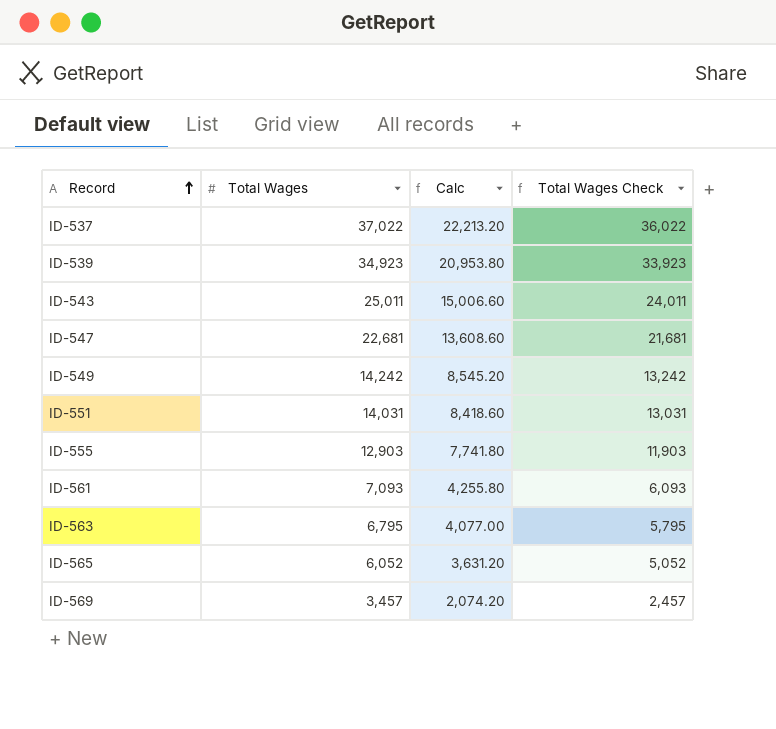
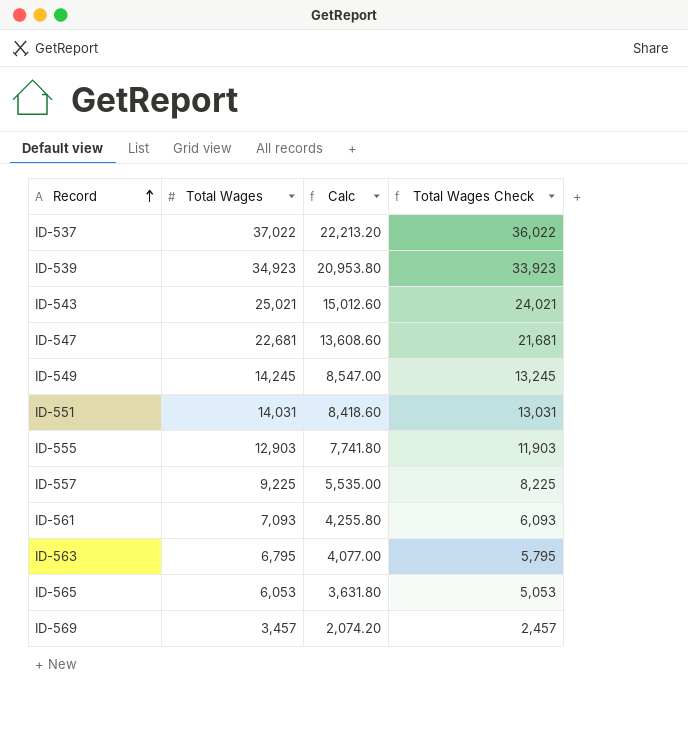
ID-543 | Total Wages: 25,011 -> 25,021
ID-543 | Calc: 15,006.60 -> 15,012.60
ID-543 | Total Wages Check: 24,011 -> 24,021
ID-549 | Total Wages: 14,242 -> 14,245
ID-549 | Calc: 8,545.20 -> 8,547.00
ID-549 | Total Wages Check: 13,242 -> 13,245
row ID-557: none -> 9,225 | 5,535.00 | 8,225
ID-565 | Total Wages: 6,052 -> 6,053
ID-565 | Calc: 3,631.20 -> 3,631.80
ID-565 | Total Wages Check: 5,052 -> 5,053

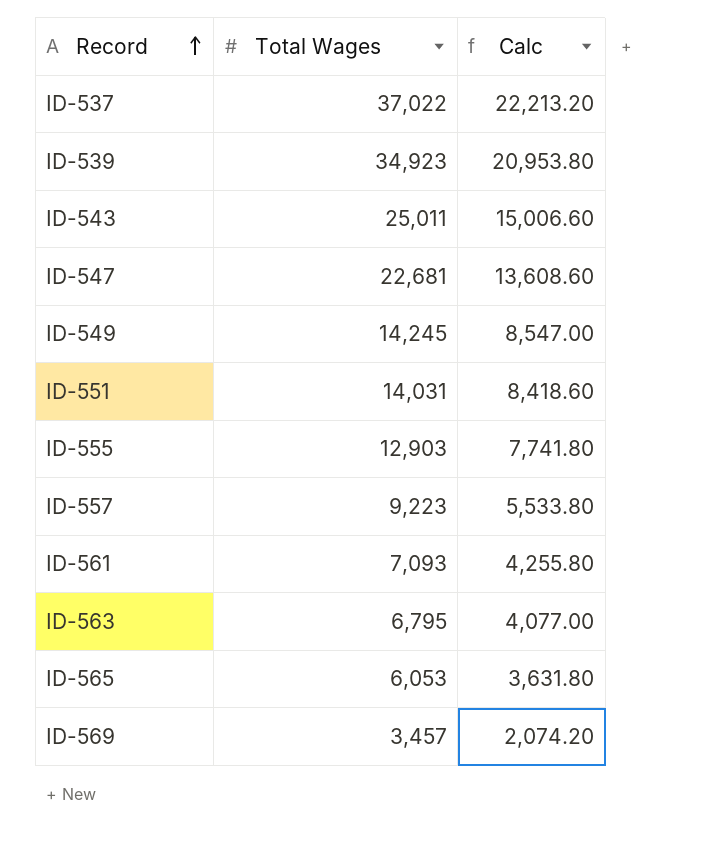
column Total Wages Check | formula: [Total Wages] - 1000 -> none
ID-543 | Total Wages: 25,021 -> 25,011
ID-543 | Calc: 15,012.60 -> 15,006.60
ID-557 | Total Wages: 9,225 -> 9,223
ID-557 | Calc: 5,535.00 -> 5,533.80

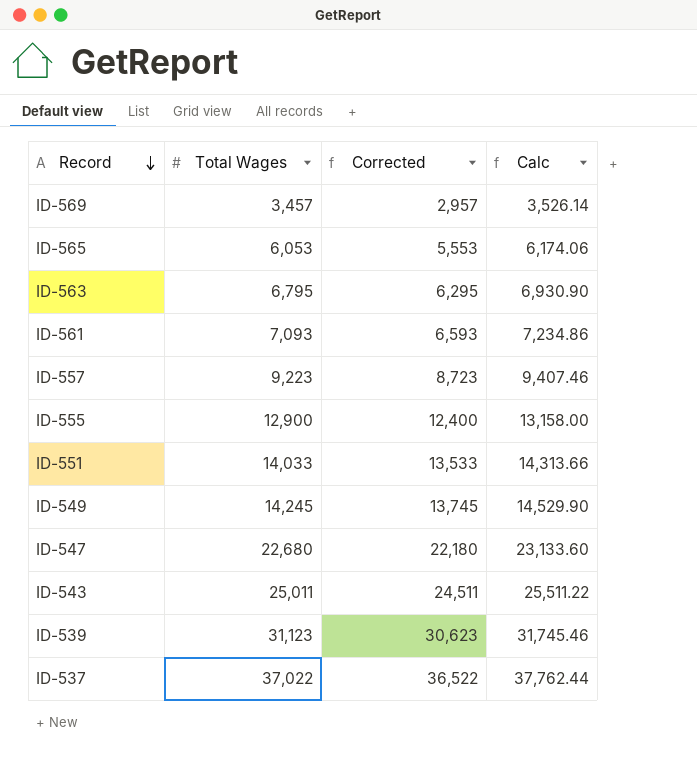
row order: Record ascending -> Record descending
column Corrected | formula: none -> [Total Wages] - 500
column Calc | formula: [Total Wages] * 0.6 -> [Total Wages] * 1.02
ID-555 | Total Wages: 12,903 -> 12,900
ID-551 | Total Wages: 14,031 -> 14,033
ID-547 | Total Wages: 22,681 -> 22,680
ID-539 | Total Wages: 34,923 -> 31,123

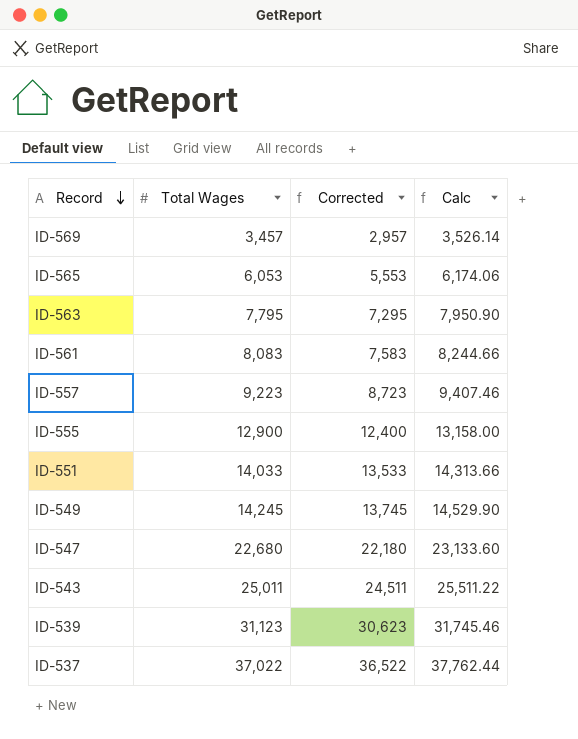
ID-563 | Total Wages: 6,795 -> 7,795
ID-563 | Corrected: 6,295 -> 7,295
ID-563 | Calc: 6,930.90 -> 7,950.90
ID-561 | Total Wages: 7,093 -> 8,083
ID-561 | Corrected: 6,593 -> 7,583
ID-561 | Calc: 7,234.86 -> 8,244.66

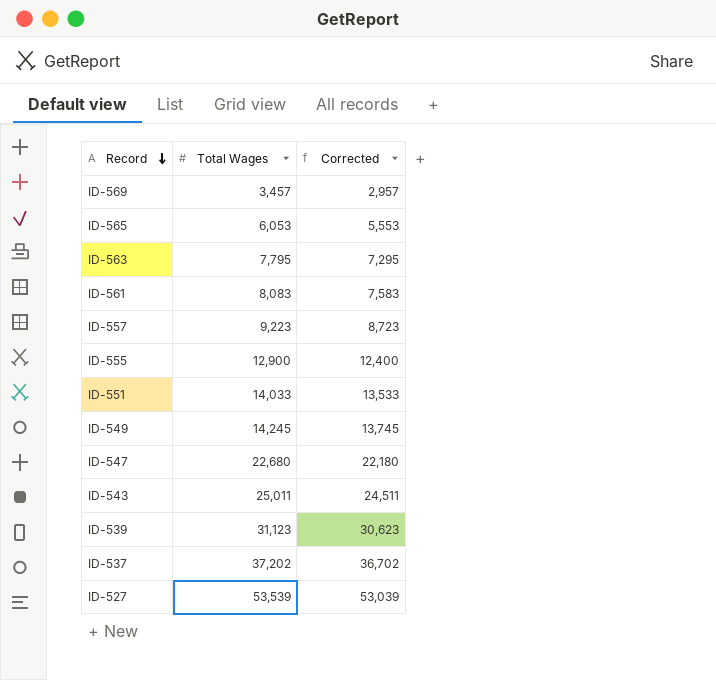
column Calc | formula: [Total Wages] * 1.02 -> none
ID-537 | Total Wages: 37,022 -> 37,202
ID-537 | Corrected: 36,522 -> 36,702
row ID-527: none -> 53,539 | 53,039

